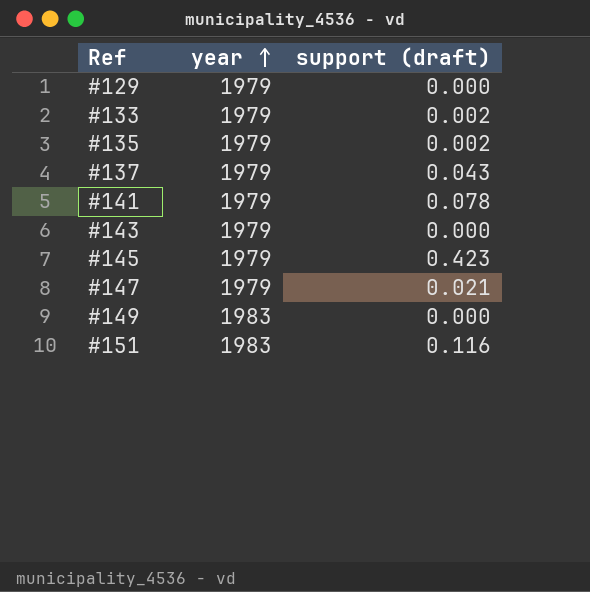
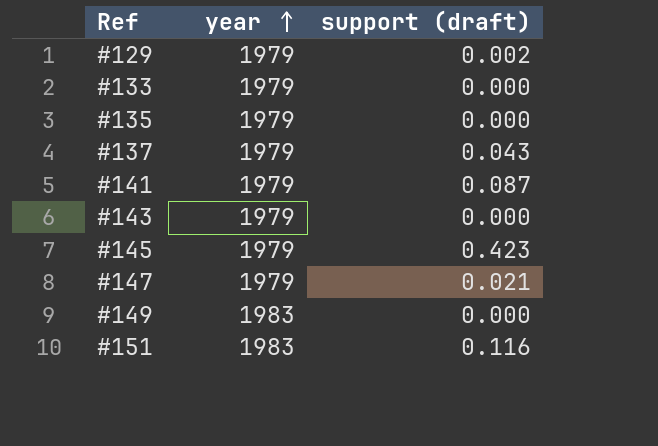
#129 | support (draft): 0.000 -> 0.002
#133 | support (draft): 0.002 -> 0.000
#135 | support (draft): 0.002 -> 0.000
#141 | support (draft): 0.078 -> 0.087

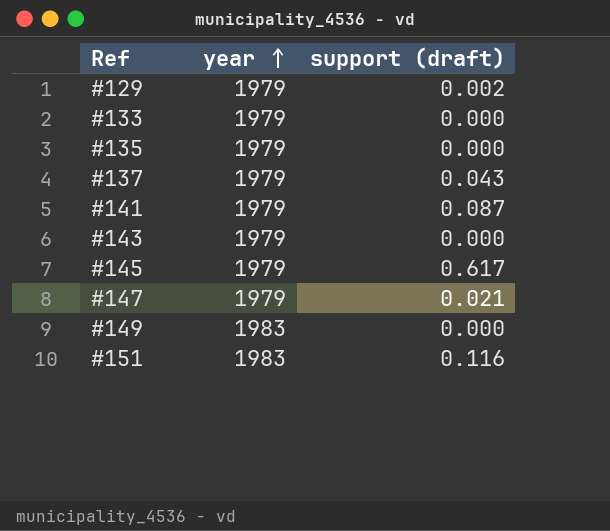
#145 | support (draft): 0.423 -> 0.617

